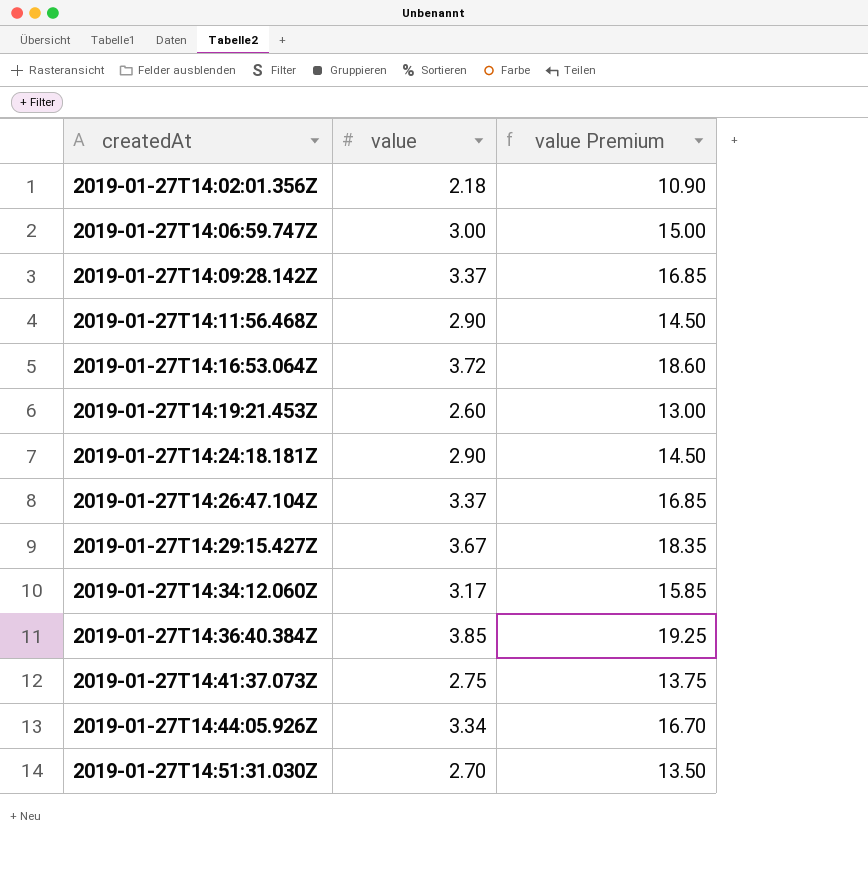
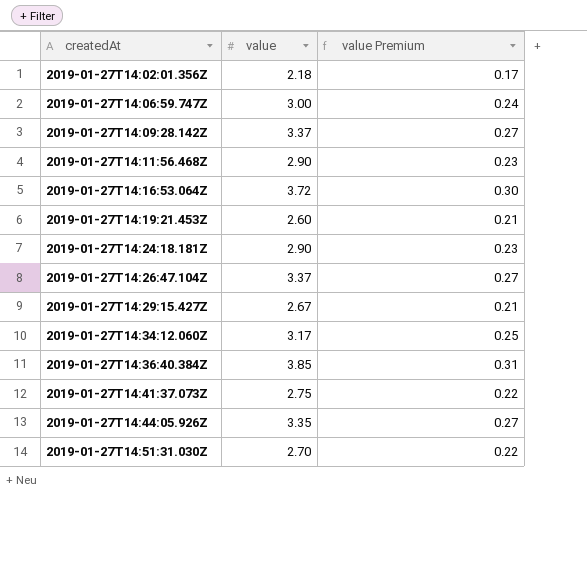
column value Premium | formula: [value] * 5 -> [value] * 0.08
2019-01-27T14:29:15.427Z | value: 3.67 -> 2.67
2019-01-27T14:44:05.926Z | value: 3.34 -> 3.35

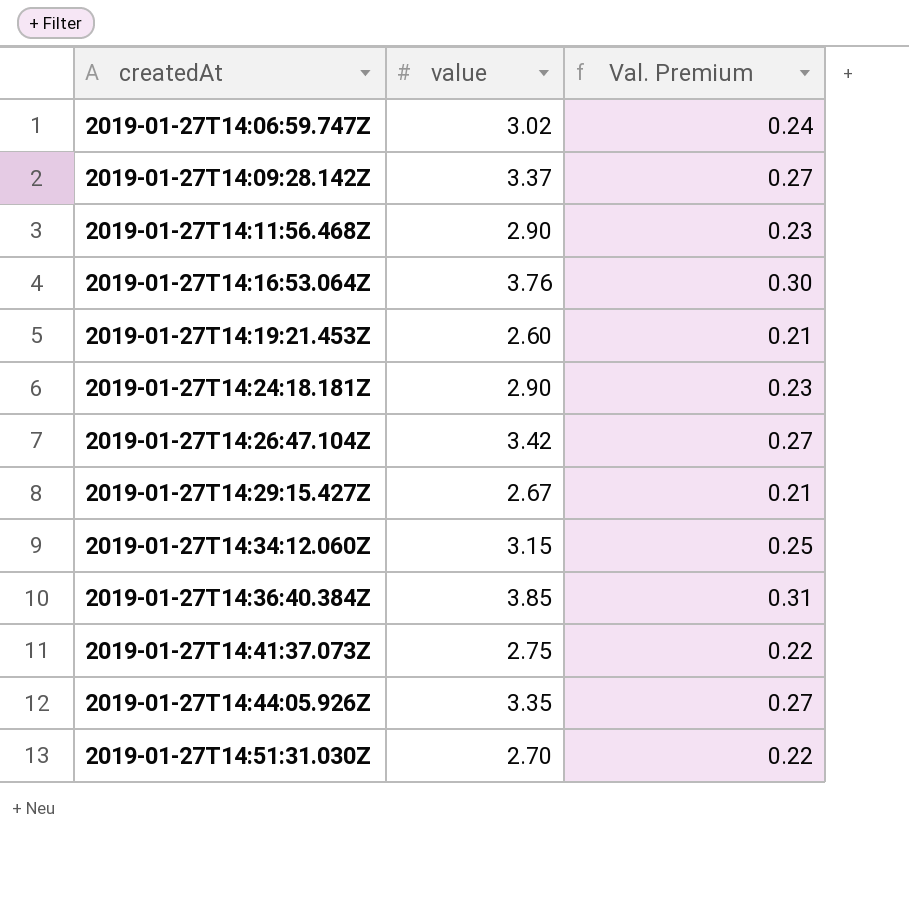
column name: value Premium -> Val. Premium
row 2019-01-27T14:02:01.356Z: 2.18 | 0.17 -> none
2019-01-27T14:06:59.747Z | value: 3.00 -> 3.02
2019-01-27T14:16:53.064Z | value: 3.72 -> 3.76
2019-01-27T14:26:47.104Z | value: 3.37 -> 3.42
2019-01-27T14:34:12.060Z | value: 3.17 -> 3.15

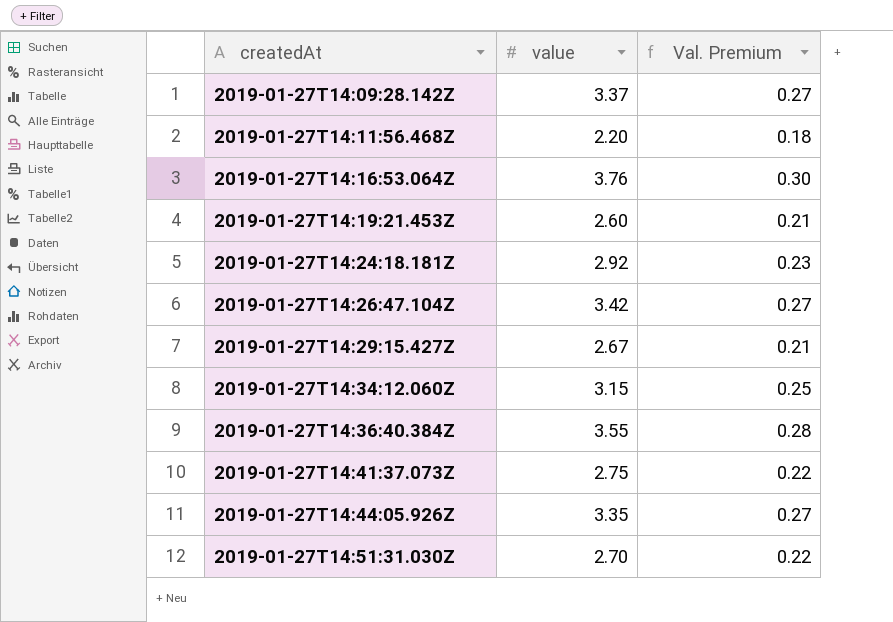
row 2019-01-27T14:06:59.747Z: 3.02 | 0.24 -> none
2019-01-27T14:11:56.468Z | value: 2.90 -> 2.20
2019-01-27T14:11:56.468Z | Val. Premium: 0.23 -> 0.18
2019-01-27T14:24:18.181Z | value: 2.90 -> 2.92
2019-01-27T14:36:40.384Z | value: 3.85 -> 3.55
2019-01-27T14:36:40.384Z | Val. Premium: 0.31 -> 0.28

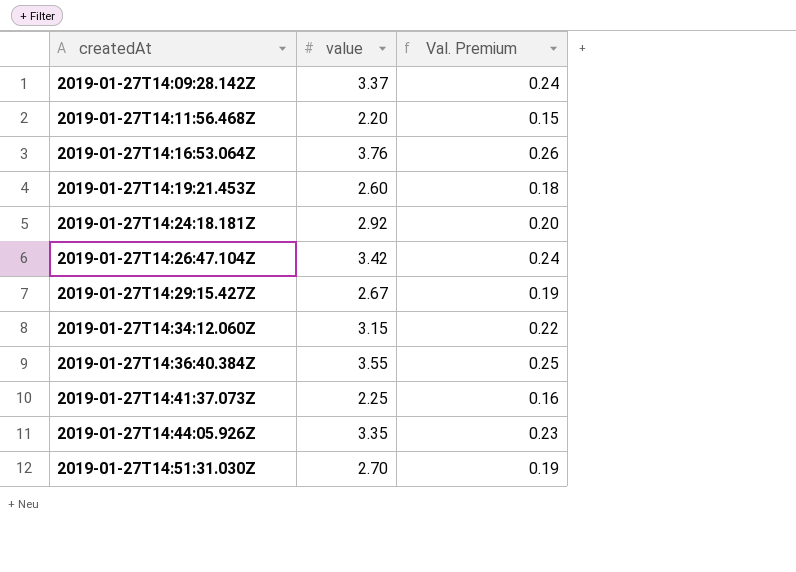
column Val. Premium | formula: [value] * 0.08 -> [value] * 0.07
2019-01-27T14:41:37.073Z | value: 2.75 -> 2.25

